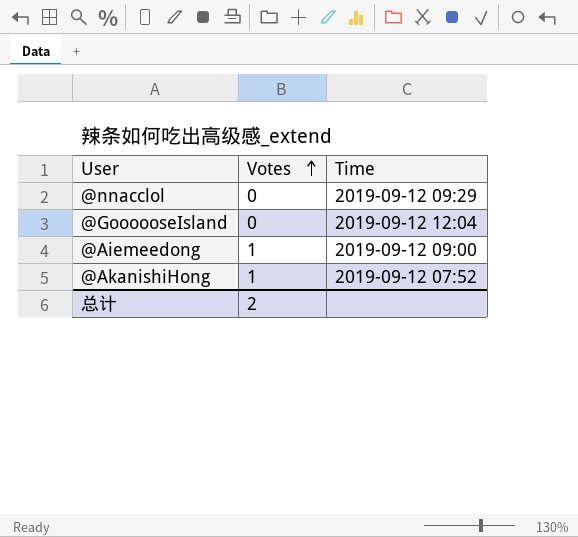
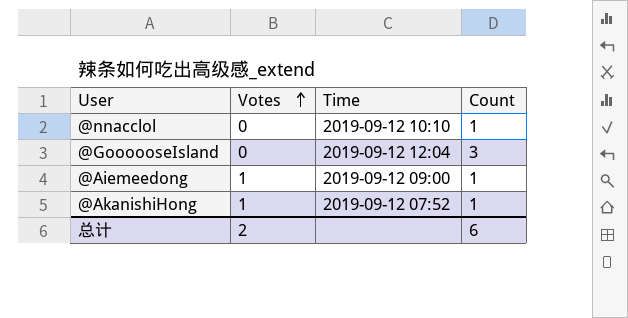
column Count | position: none -> 4
@nnacclol | Time: 2019-09-12 09:29 -> 2019-09-12 10:10

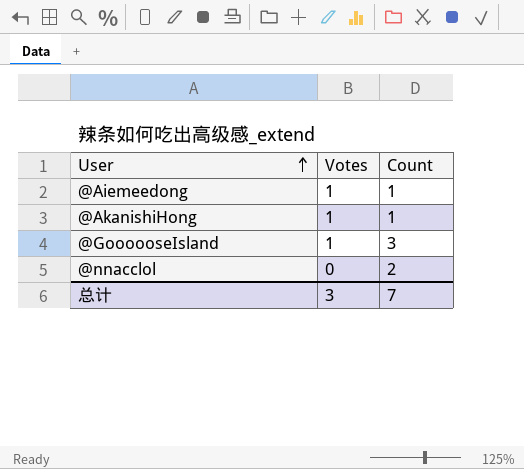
row order: Votes ascending -> User ascending
column Time | position: 3 -> none
@GoooooseIsland | Votes: 0 -> 1
@nnacclol | Count: 1 -> 2
总计 | Votes: 2 -> 3
总计 | Count: 6 -> 7

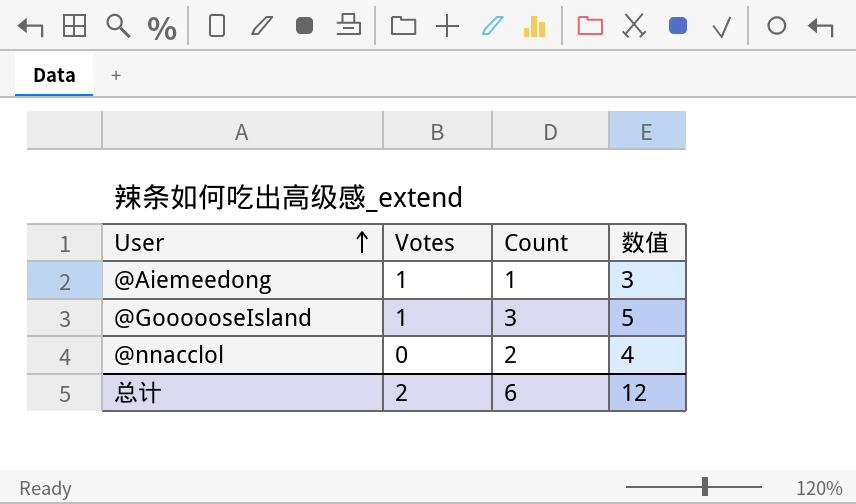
column 数值 | formula: none -> [Count] + 2
row @AkanishiHong: 1 | 1 -> none
总计 | Votes: 3 -> 2
总计 | Count: 7 -> 6

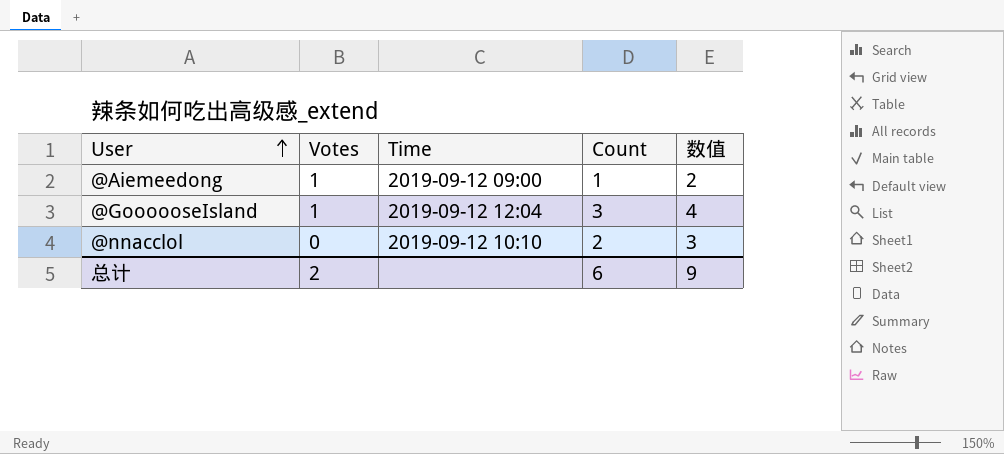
column Time | position: none -> 3
column 数值 | formula: [Count] + 2 -> [Count] + 1
总计 | 数值: 12 -> 9

